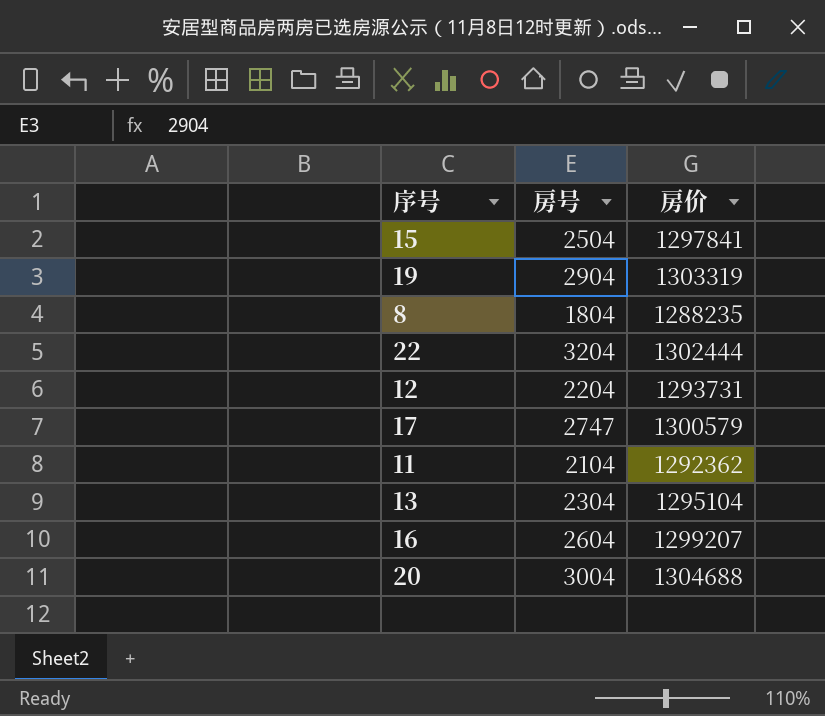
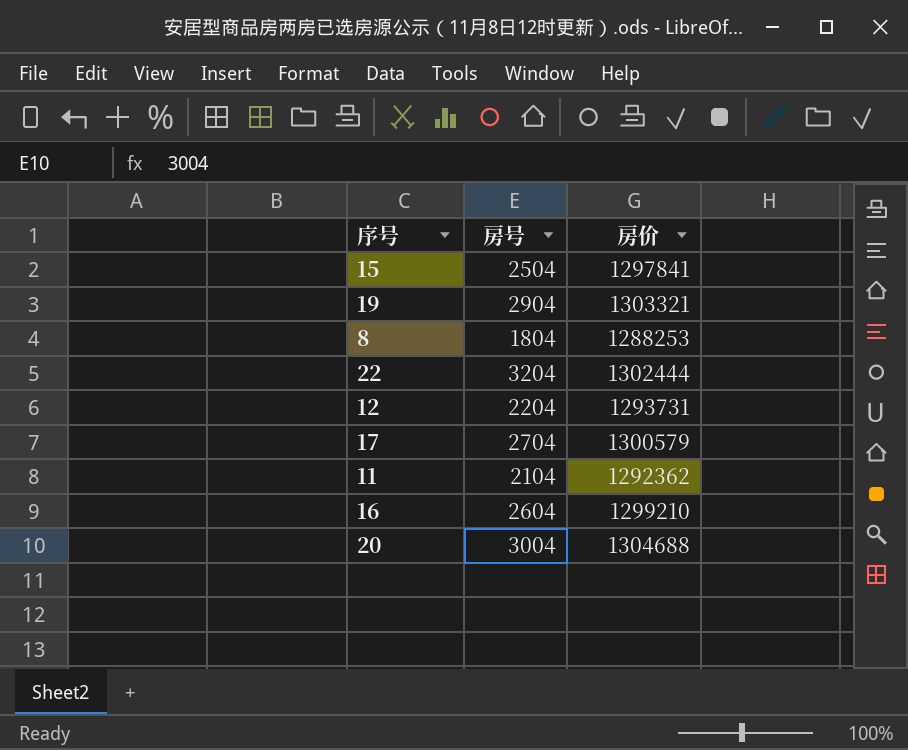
row 13: 2304 | 1295104 -> none
19 | 房价: 1303319 -> 1303321
8 | 房价: 1288235 -> 1288253
17 | 房号: 2747 -> 2704
16 | 房价: 1299207 -> 1299210

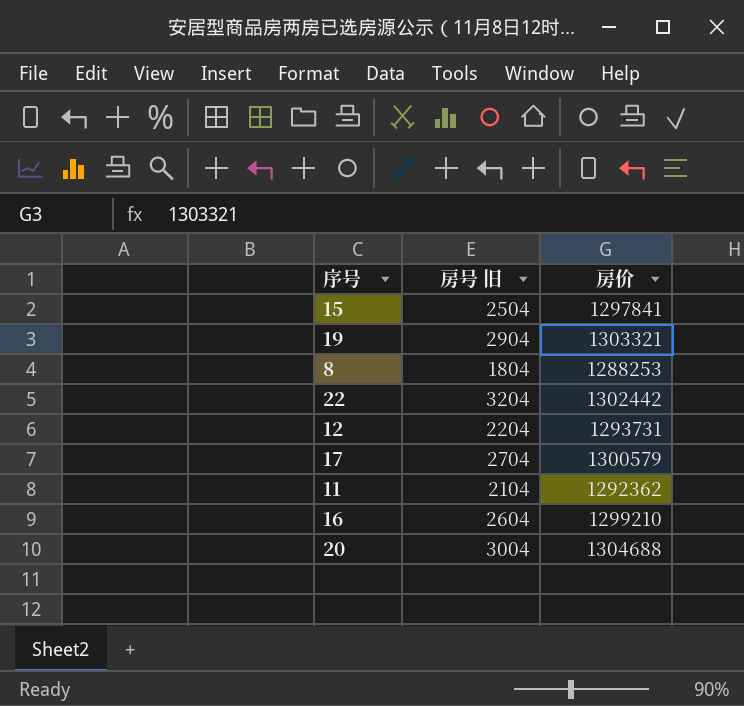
column name: 房号 -> 房号 旧
22 | 房价: 1302444 -> 1302442

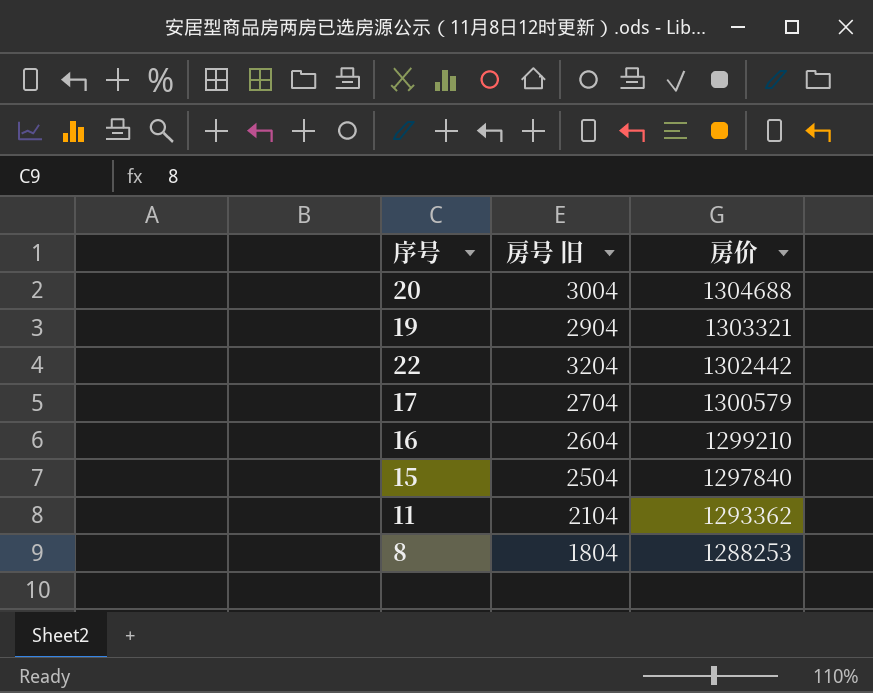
row order: none -> 房价 descending
row 12: 2204 | 1293731 -> none
15 | 房价: 1297841 -> 1297840
11 | 房价: 1292362 -> 1293362

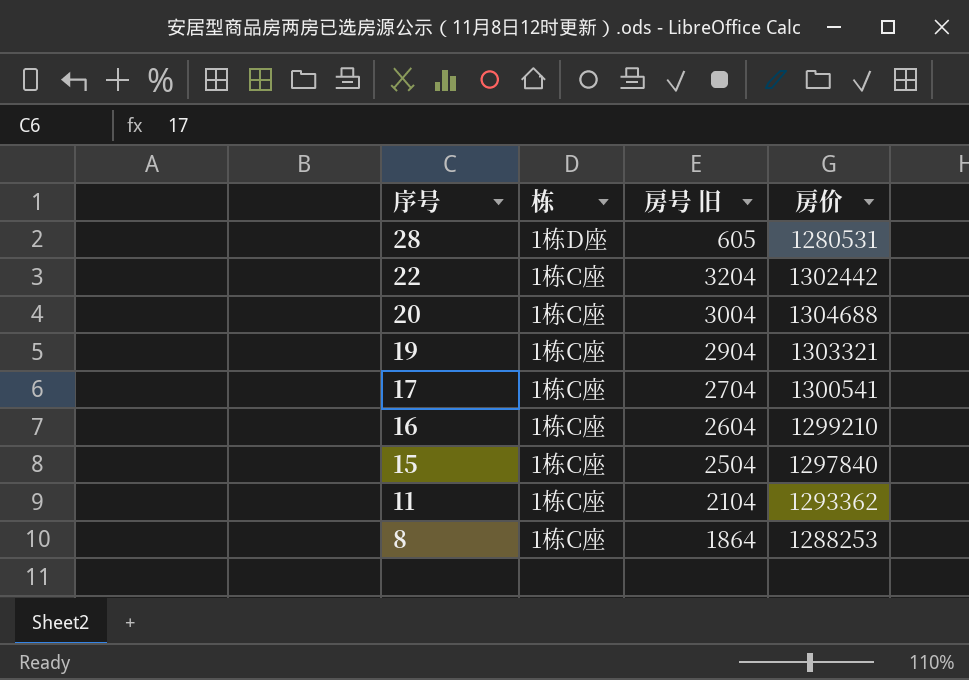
row order: 房价 descending -> 序号 descending
column 栋 | position: none -> 2
row 28: none -> 1栋D座 | 605 | 1280531
17 | 房价: 1300579 -> 1300541
8 | 房号 旧: 1804 -> 1864

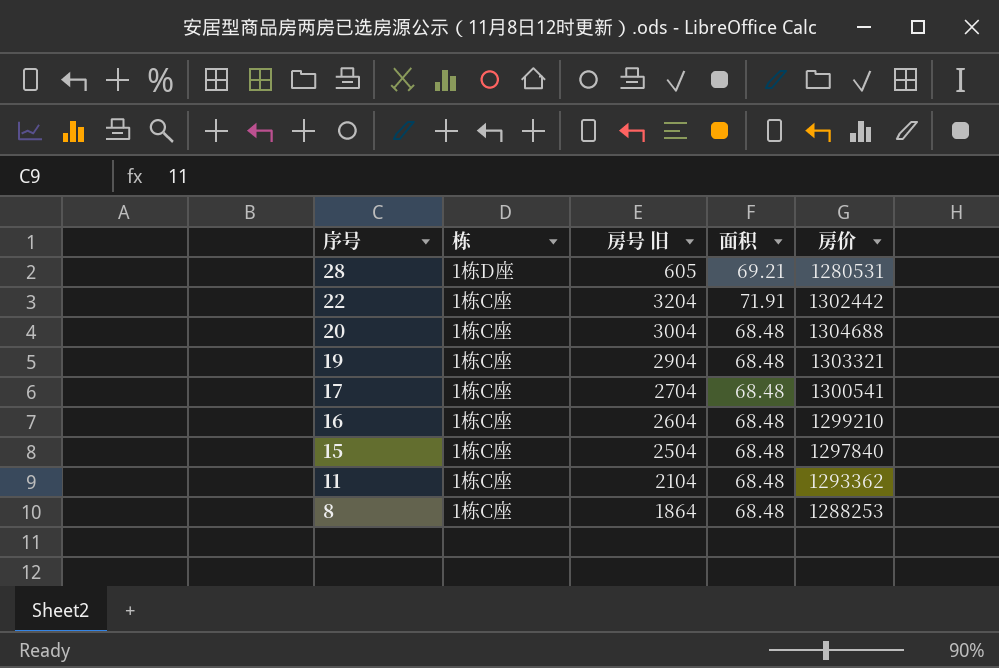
column 面积 | position: none -> 4

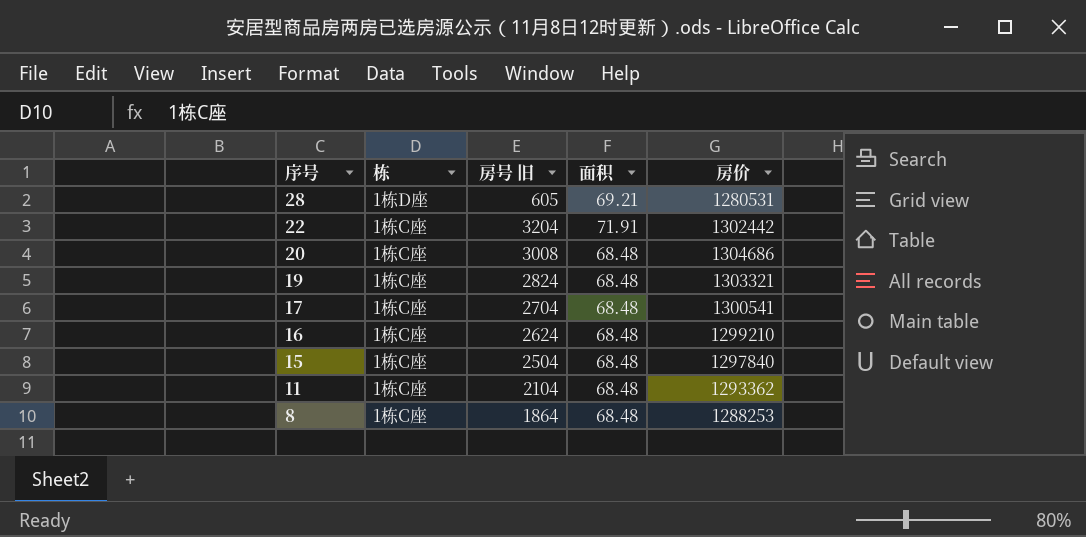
20 | 房号 旧: 3004 -> 3008
20 | 房价: 1304688 -> 1304686
19 | 房号 旧: 2904 -> 2824
16 | 房号 旧: 2604 -> 2624

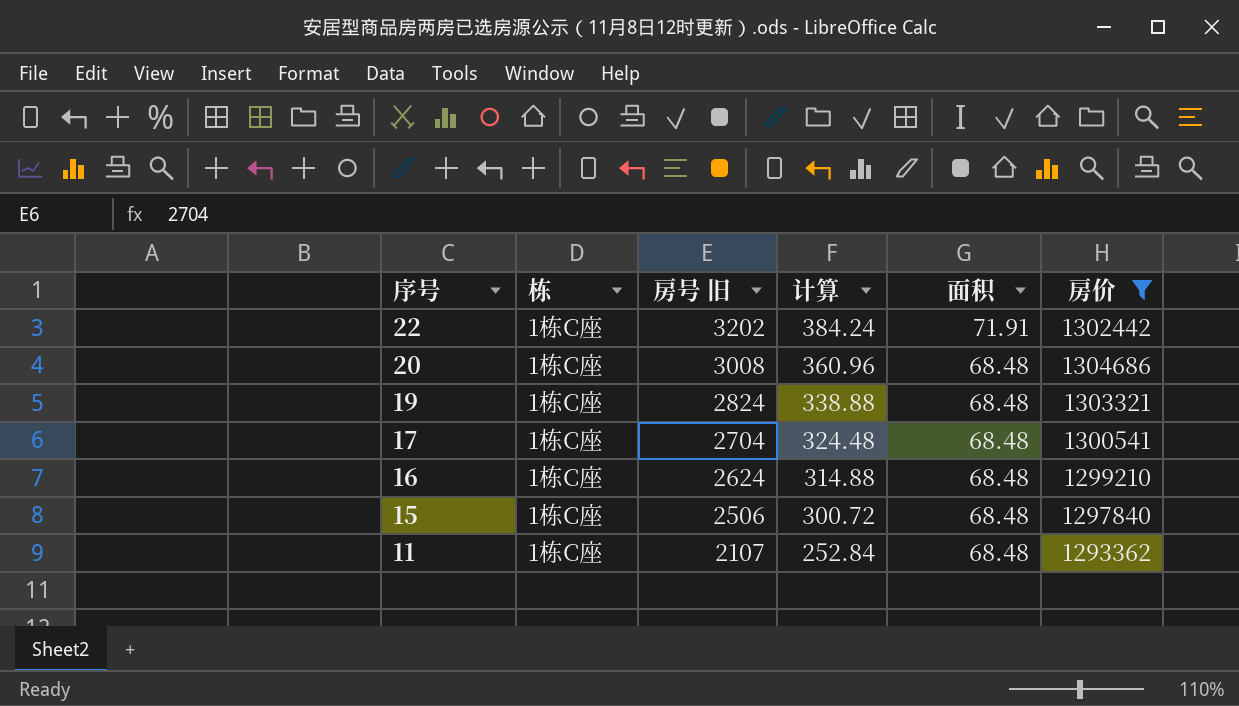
filter: none -> 房价 >= 1293362
column 计算 | formula: none -> [房号 旧] * 0.12
22 | 房号 旧: 3204 -> 3202
15 | 房号 旧: 2504 -> 2506
11 | 房号 旧: 2104 -> 2107

